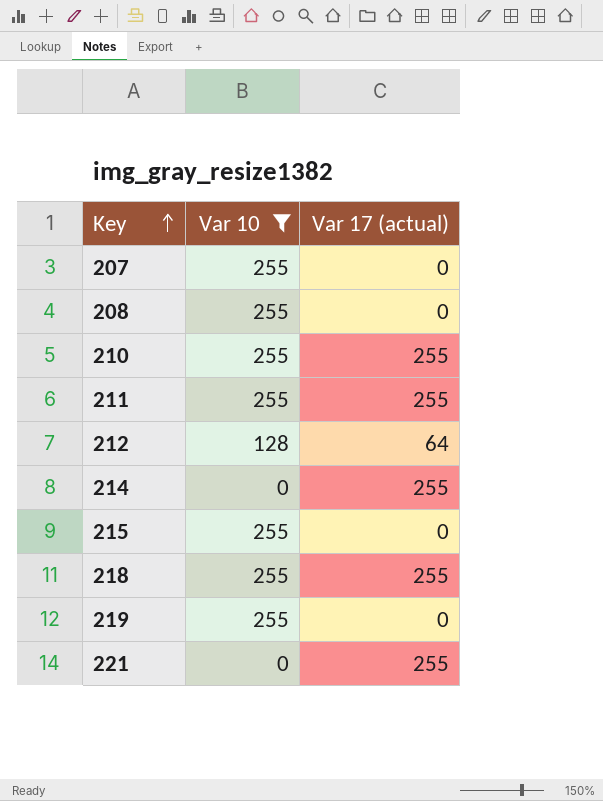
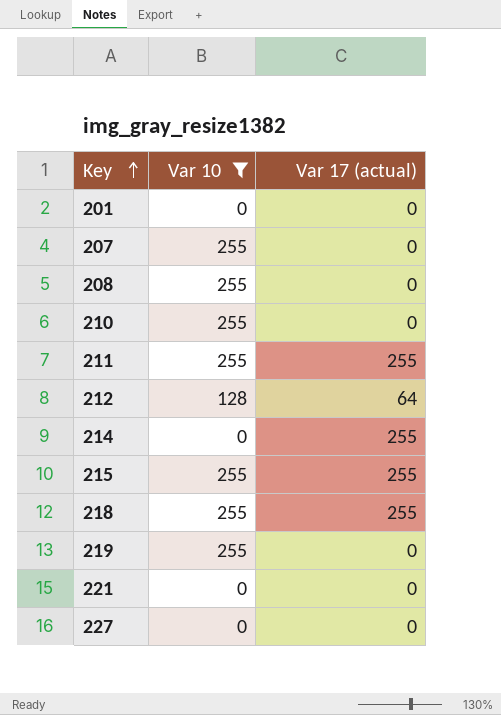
row 201: none -> 0 | 0
210 | Var 17 (actual): 255 -> 0
215 | Var 17 (actual): 0 -> 255
221 | Var 17 (actual): 255 -> 0
row 227: none -> 0 | 0

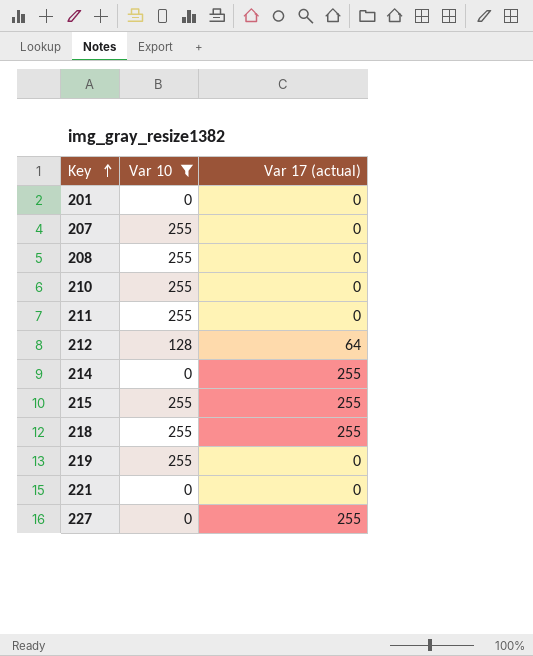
211 | Var 17 (actual): 255 -> 0
227 | Var 17 (actual): 0 -> 255

